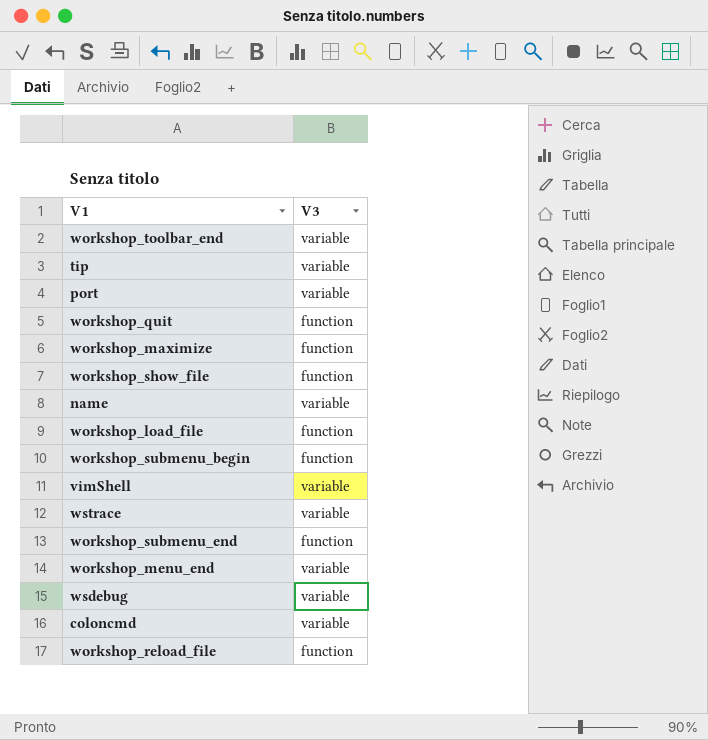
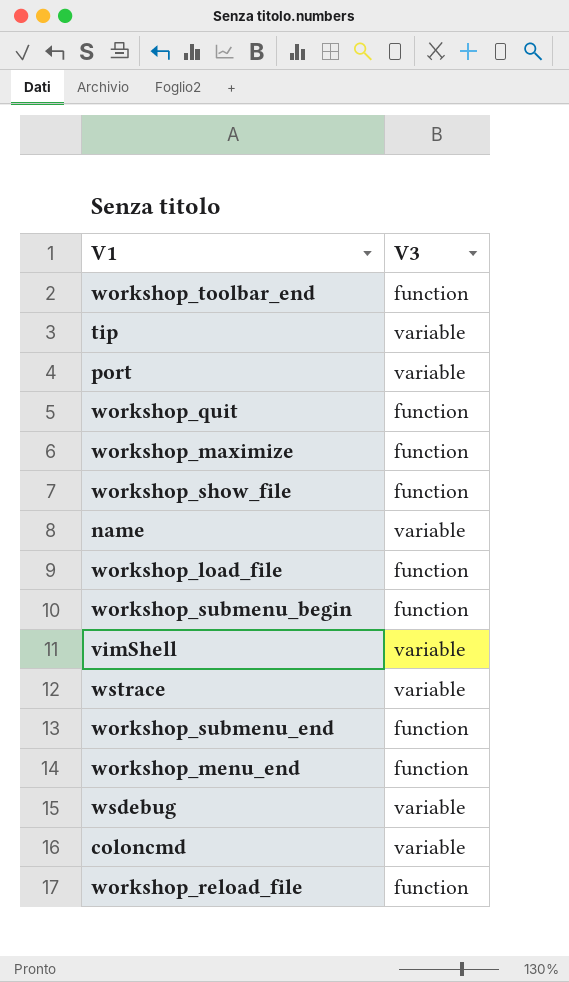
workshop_toolbar_end | V3: variable -> function
workshop_menu_end | V3: variable -> function

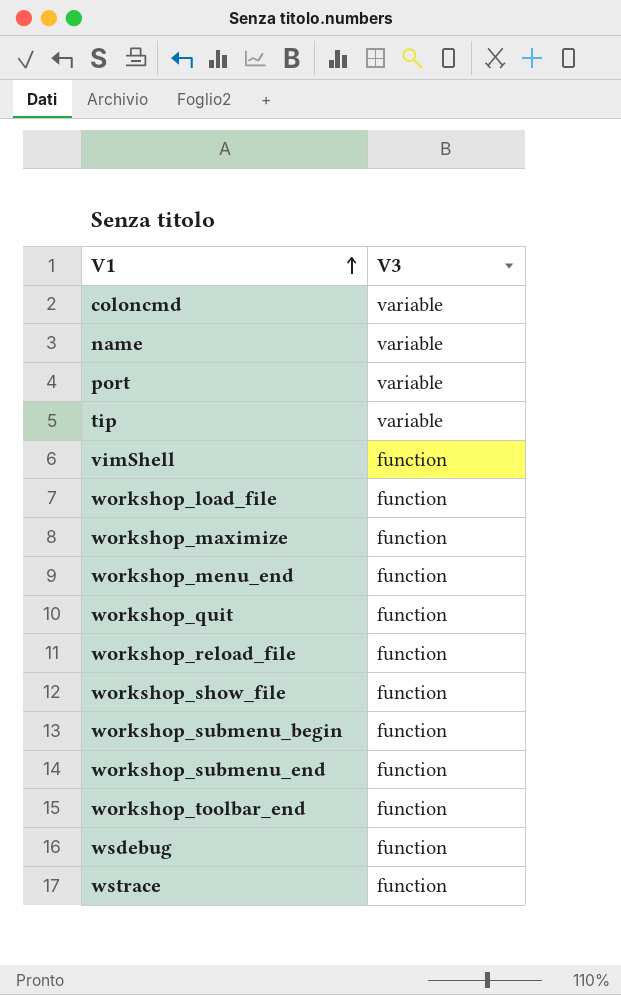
row order: none -> V1 ascending
vimShell | V3: variable -> function
wsdebug | V3: variable -> function
wstrace | V3: variable -> function

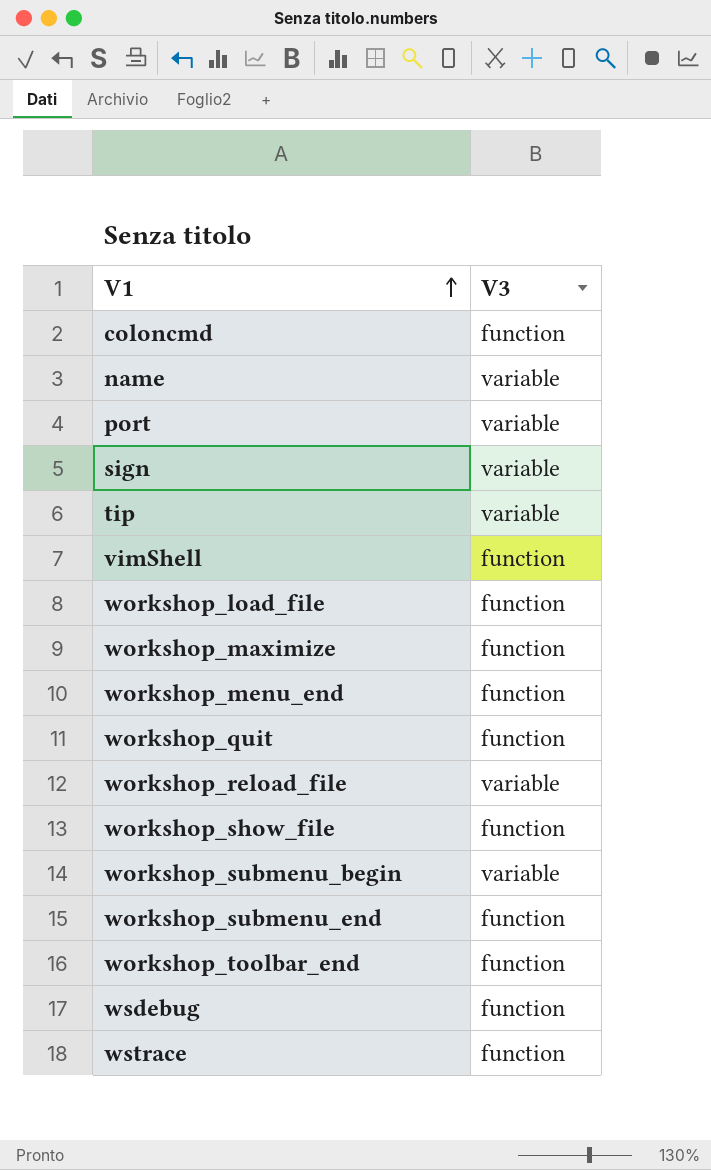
coloncmd | V3: variable -> function
row sign: none -> variable
workshop_reload_file | V3: function -> variable
workshop_submenu_begin | V3: function -> variable

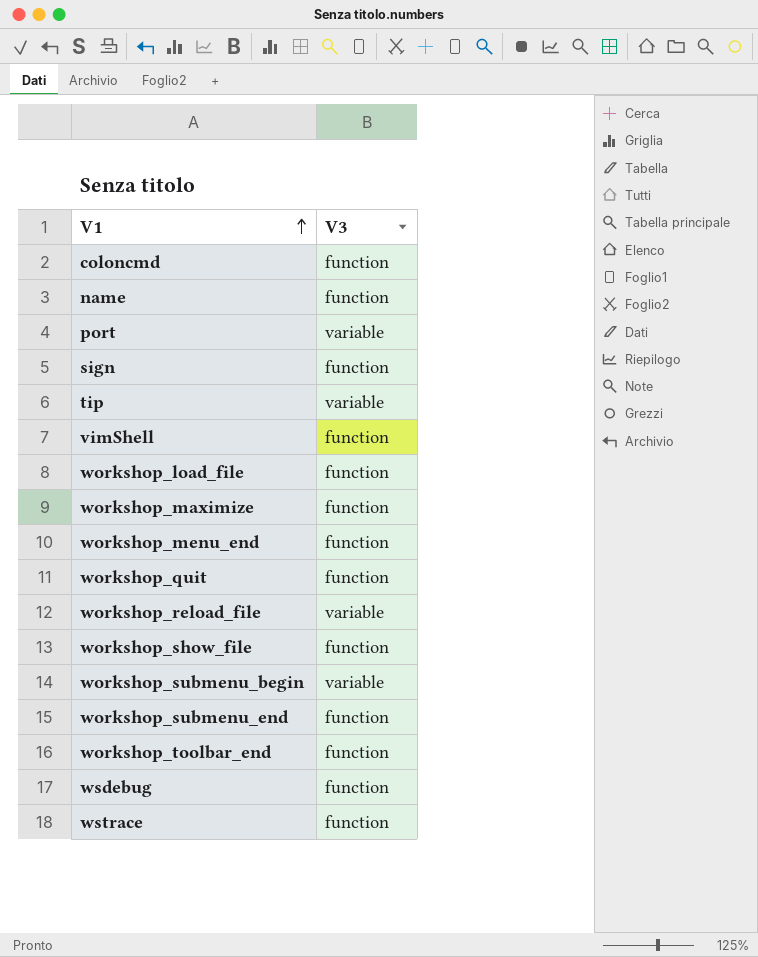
name | V3: variable -> function
sign | V3: variable -> function

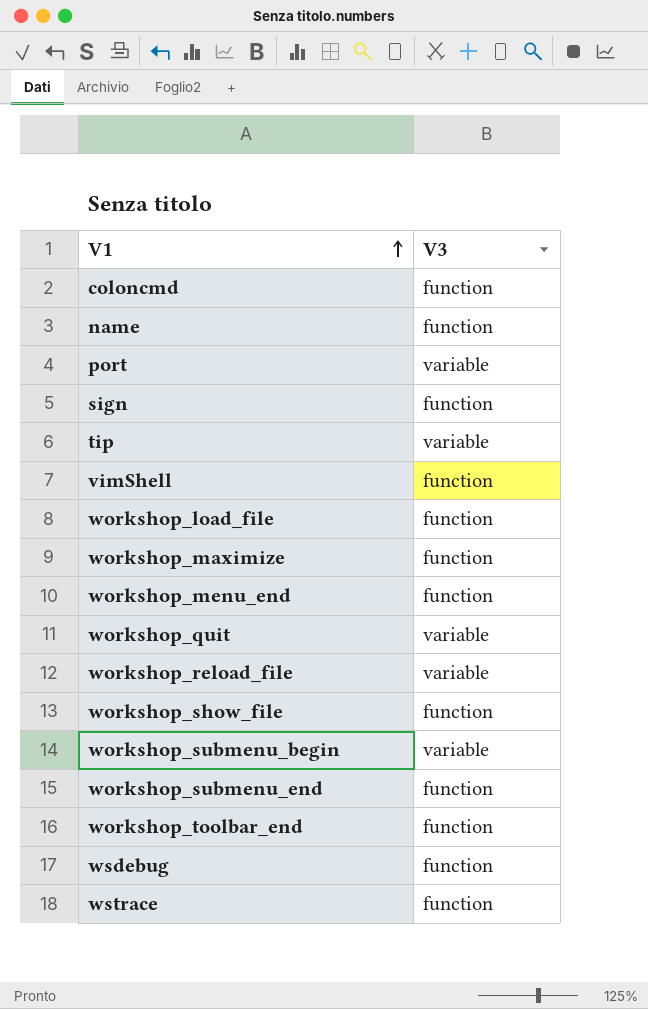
workshop_quit | V3: function -> variable

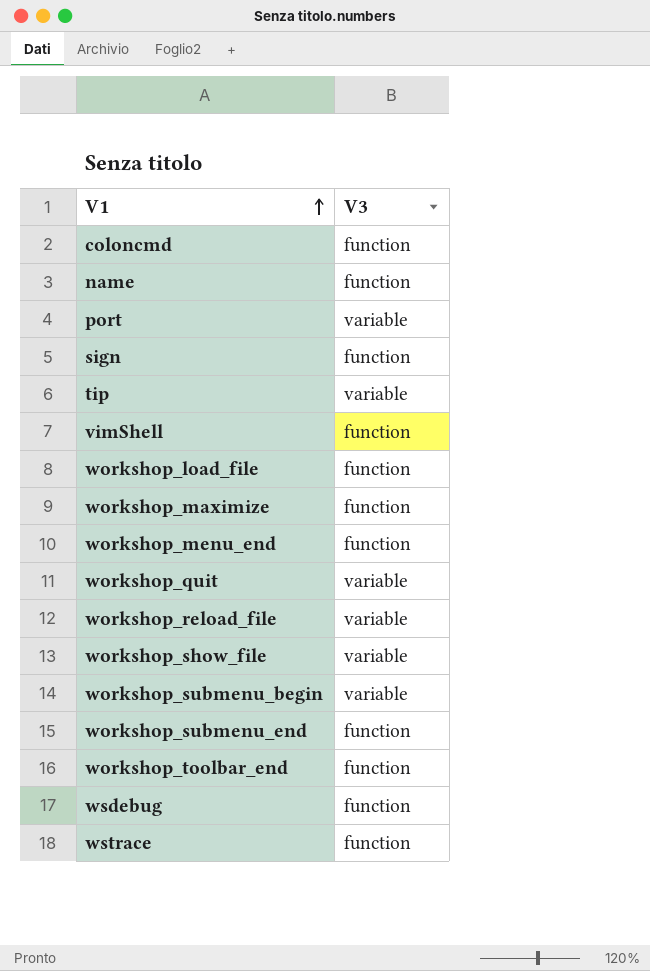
workshop_show_file | V3: function -> variable

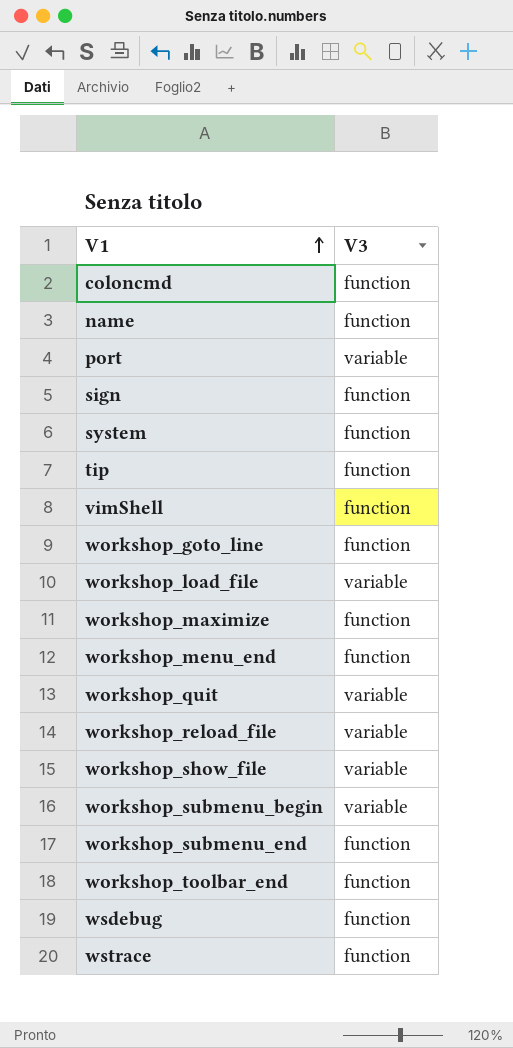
row system: none -> function
tip | V3: variable -> function
row workshop_goto_line: none -> function
workshop_load_file | V3: function -> variable

